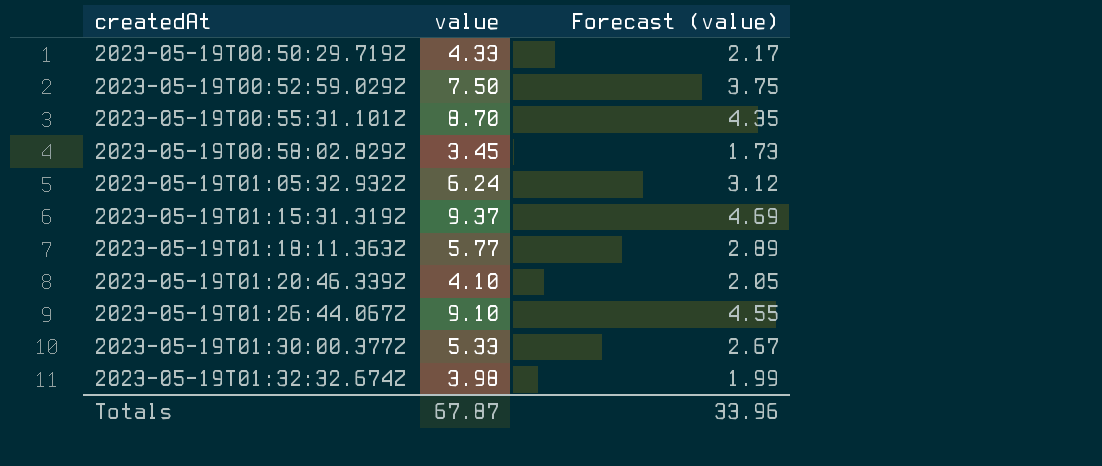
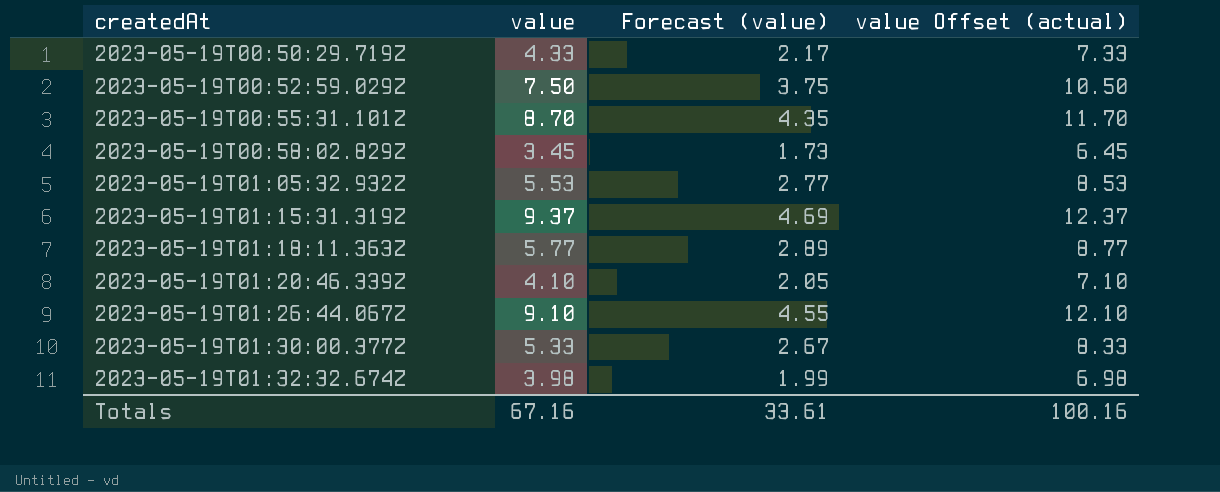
column value Offset (actual) | formula: none -> [value] + 3
2023-05-19T01:05:32.932Z | value: 6.24 -> 5.53
2023-05-19T01:05:32.932Z | Forecast (value): 3.12 -> 2.77
Totals | value: 67.87 -> 67.16
Totals | Forecast (value): 33.96 -> 33.61

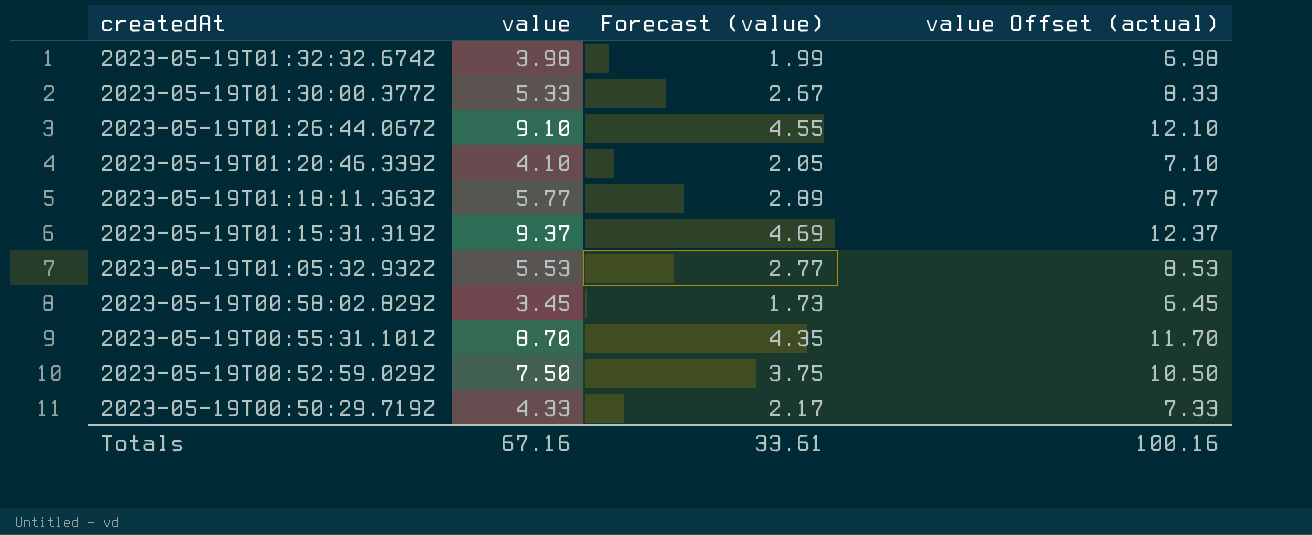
row order: createdAt ascending -> createdAt descending

